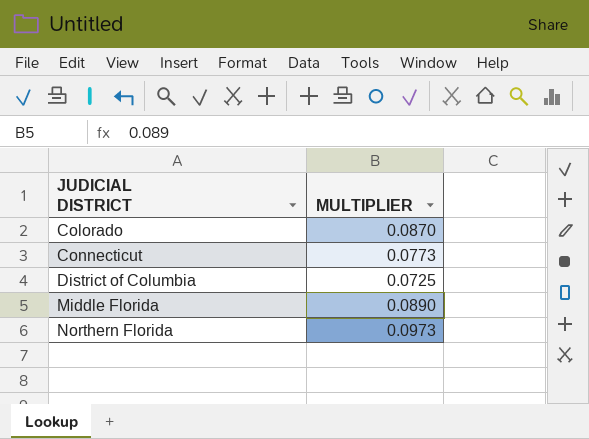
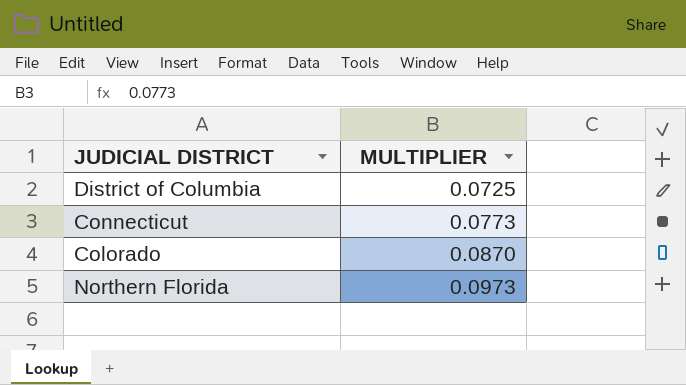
row order: JUDICIAL DISTRICT ascending -> MULTIPLIER ascending
row Middle Florida: 0.0890 -> none

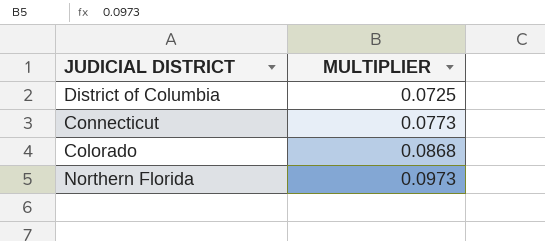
Colorado | MULTIPLIER: 0.0870 -> 0.0868

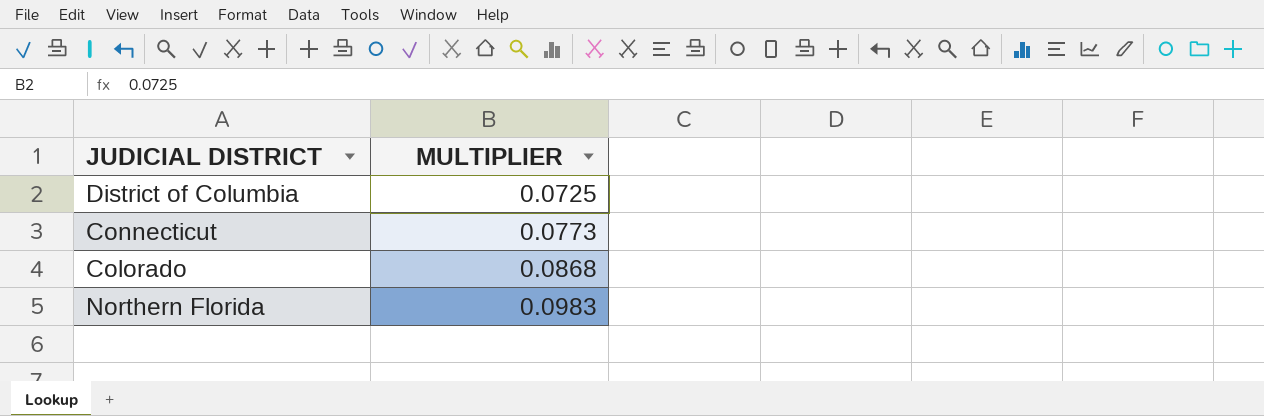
Northern Florida | MULTIPLIER: 0.0973 -> 0.0983

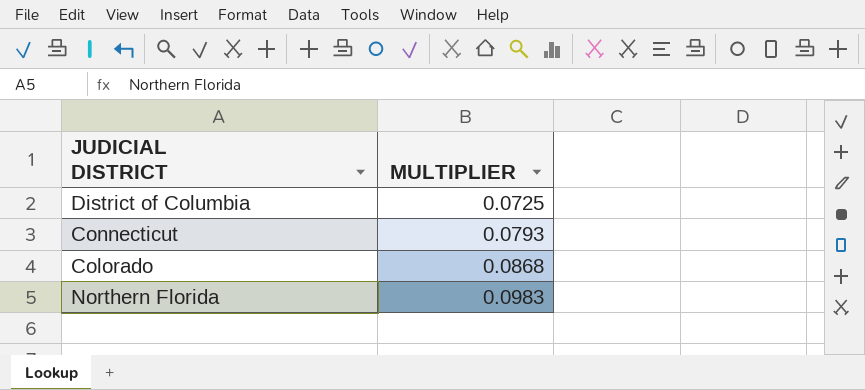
Connecticut | MULTIPLIER: 0.0773 -> 0.0793

